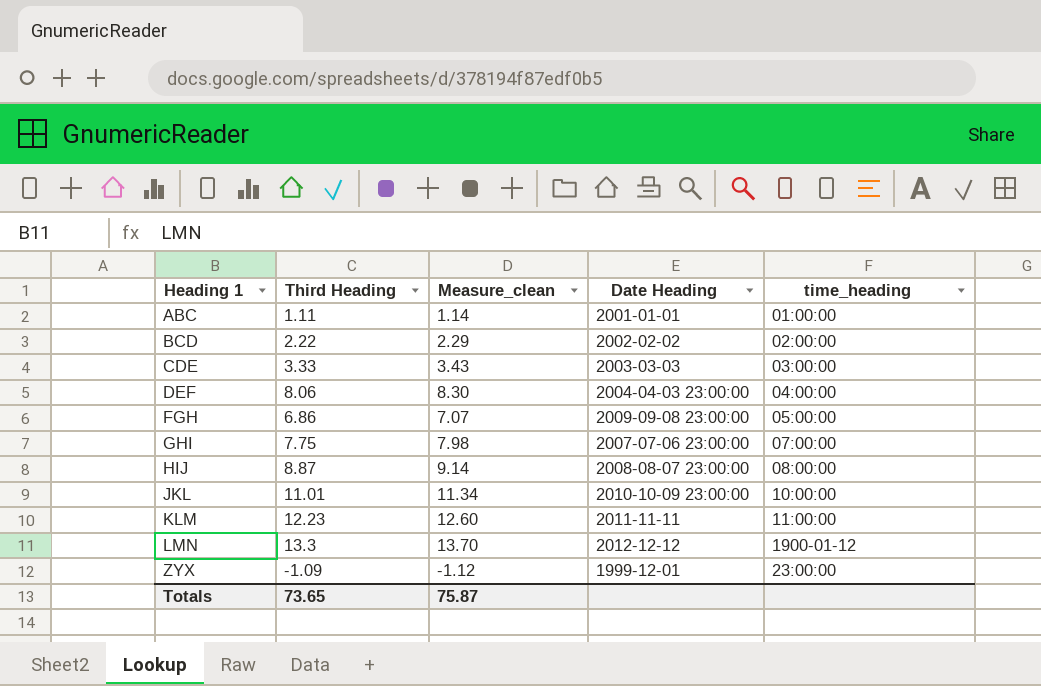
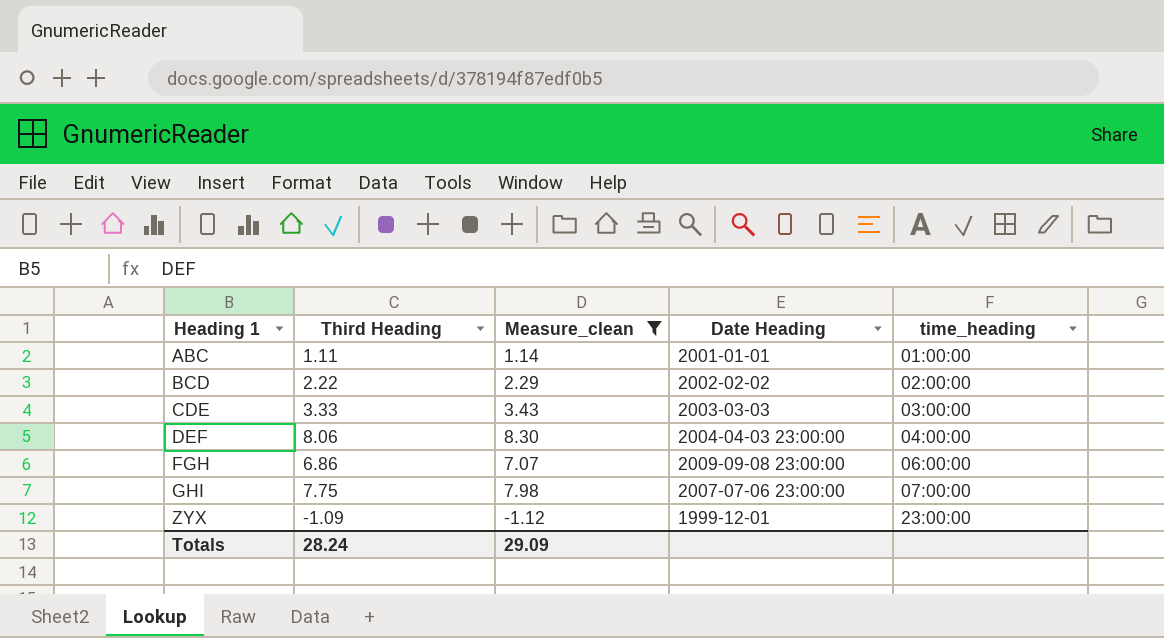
filter: none -> Measure_clean <= 8.30
FGH | time_heading: 05:00:00 -> 06:00:00
Totals | Third Heading: 73.65 -> 28.24
Totals | Measure_clean: 75.87 -> 29.09

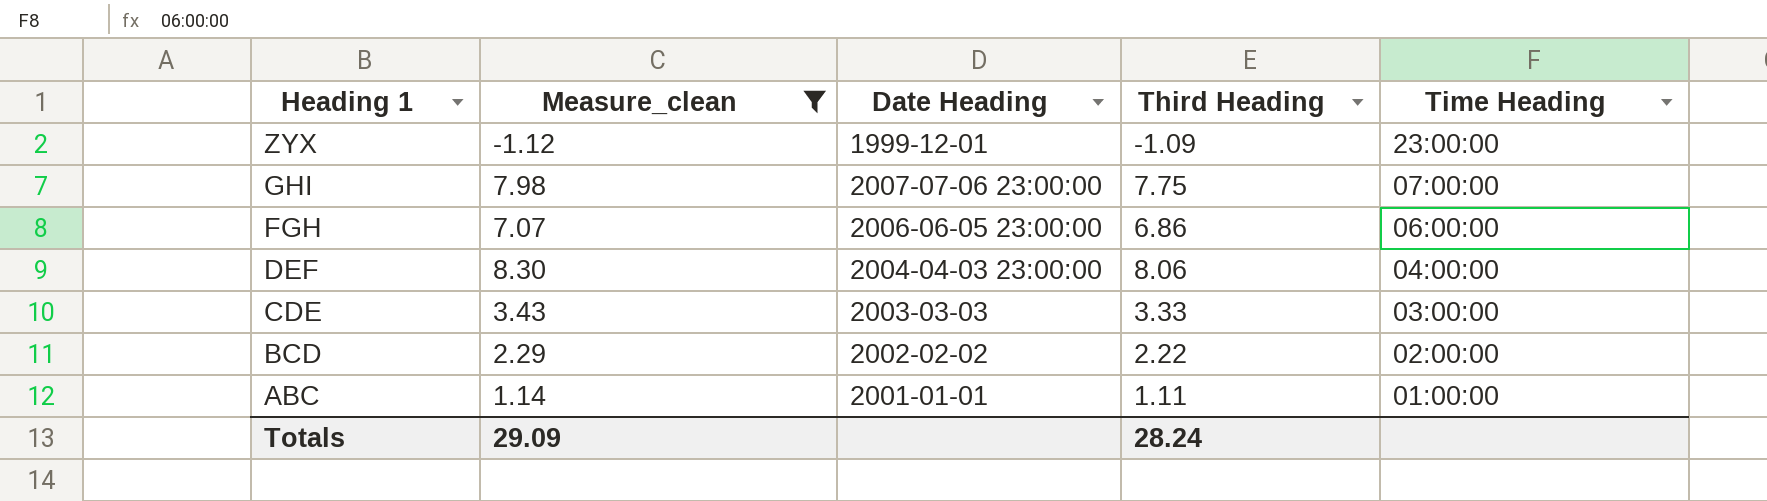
row order: Heading 1 ascending -> Heading 1 descending
column Third Heading | position: 2 -> 4
column name: time_heading -> Time Heading
FGH | Date Heading: 2009-09-08 23:00:00 -> 2006-06-05 23:00:00

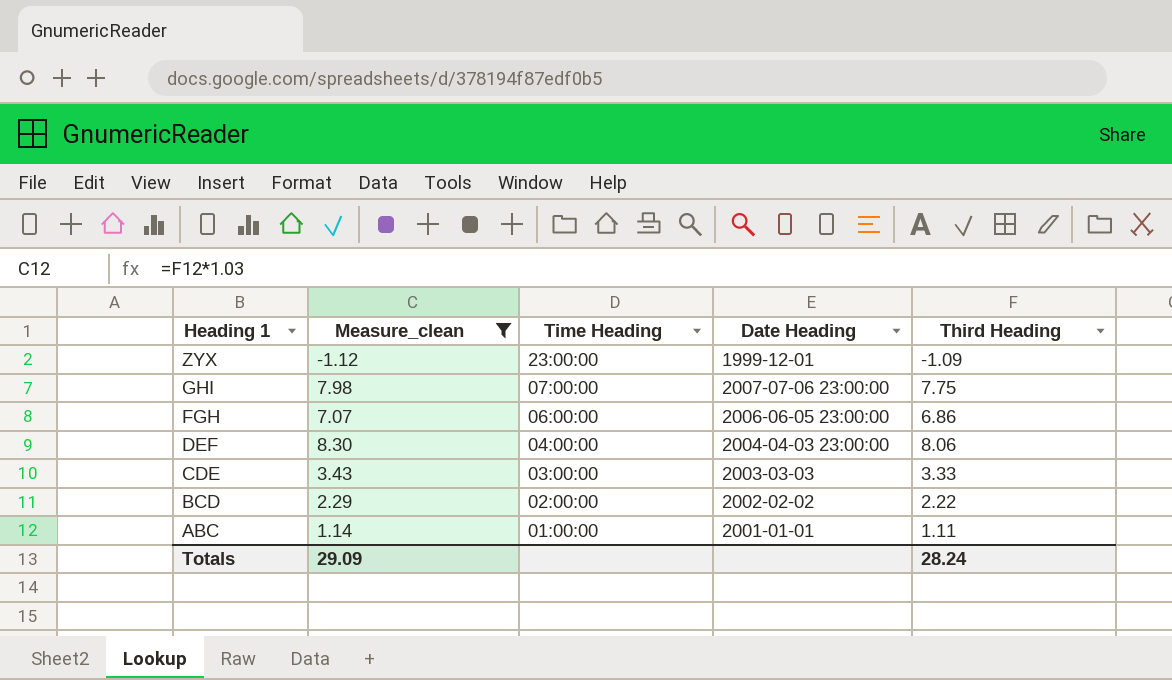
column Time Heading | position: 5 -> 3

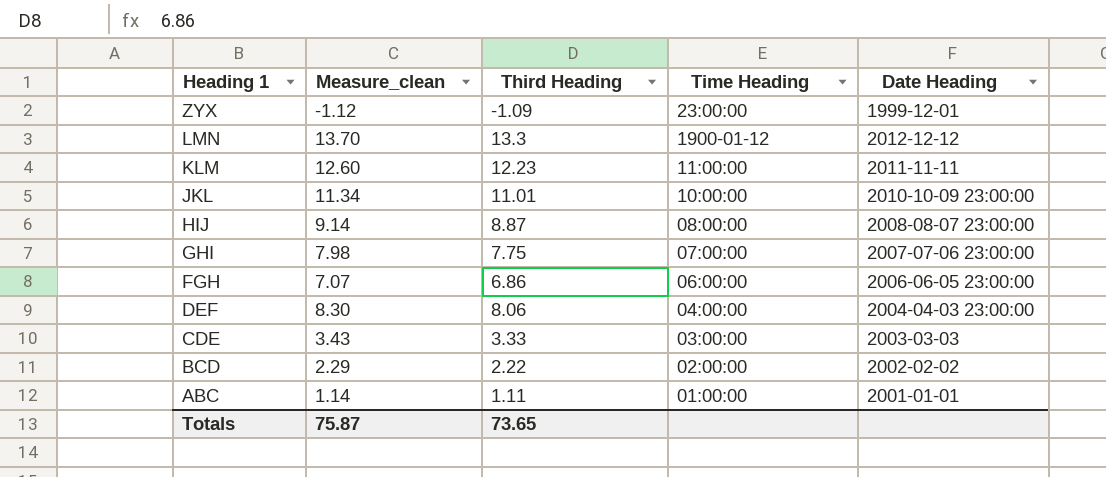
filter: Measure_clean <= 8.30 -> none
column Third Heading | position: 5 -> 3
Totals | Measure_clean: 29.09 -> 75.87
Totals | Third Heading: 28.24 -> 73.65

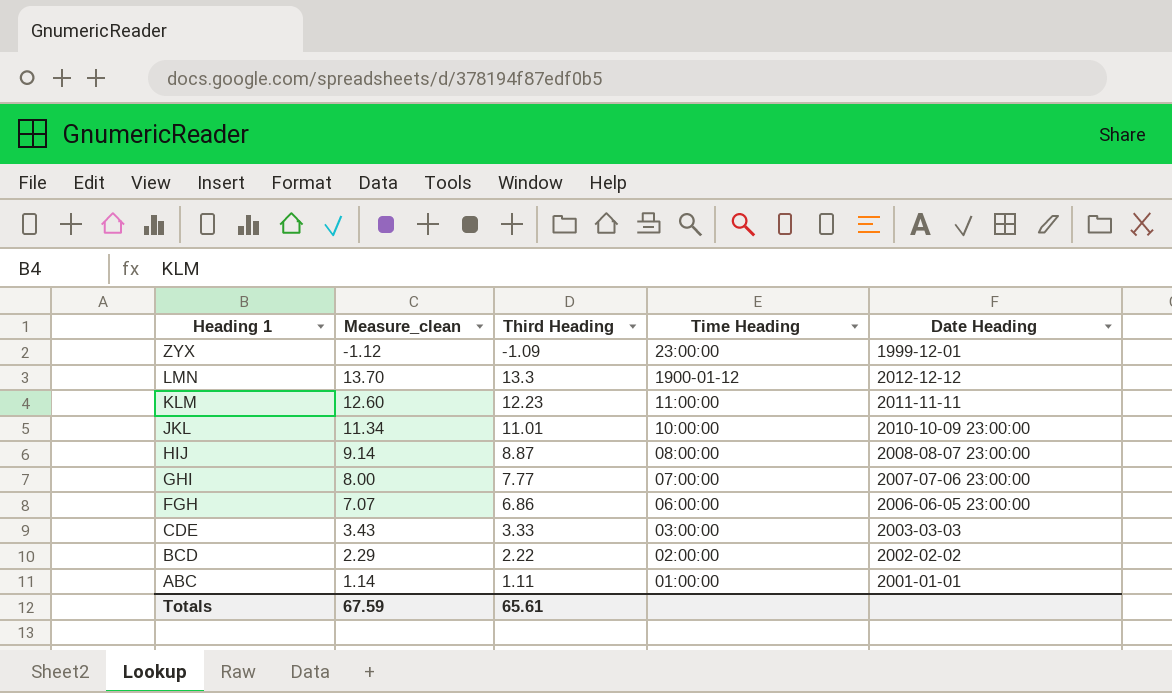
row DEF: 8.30 | 8.06 | 04:00:00 | 2004-04-03 23:00:00 -> none
GHI | Measure_clean: 7.98 -> 8.00
GHI | Third Heading: 7.75 -> 7.77
Totals | Measure_clean: 75.87 -> 67.59
Totals | Third Heading: 73.65 -> 65.61

